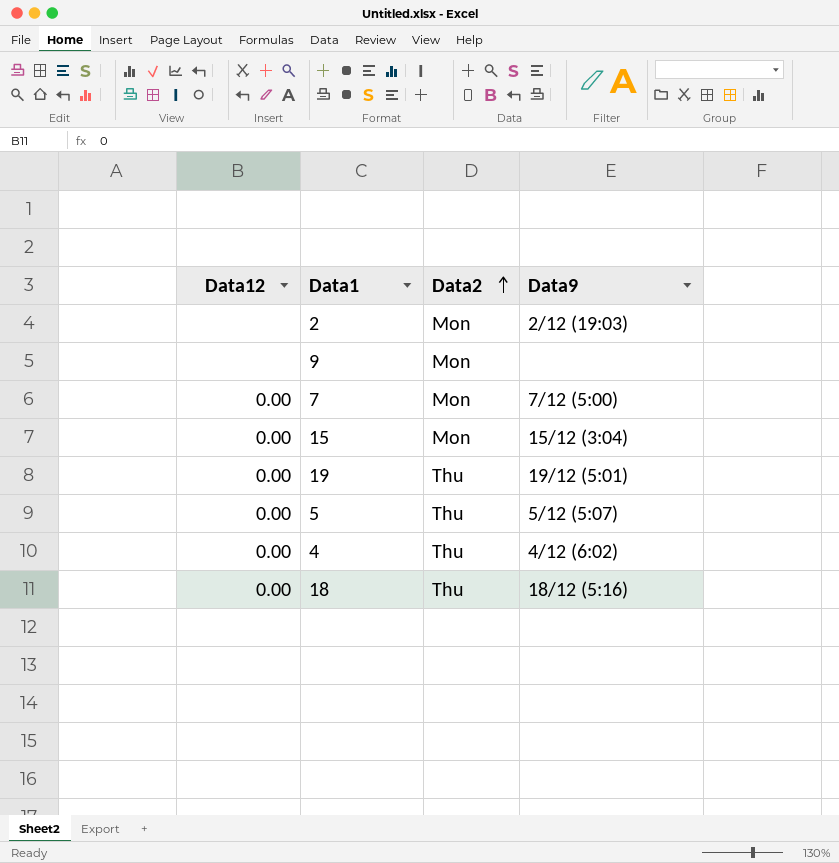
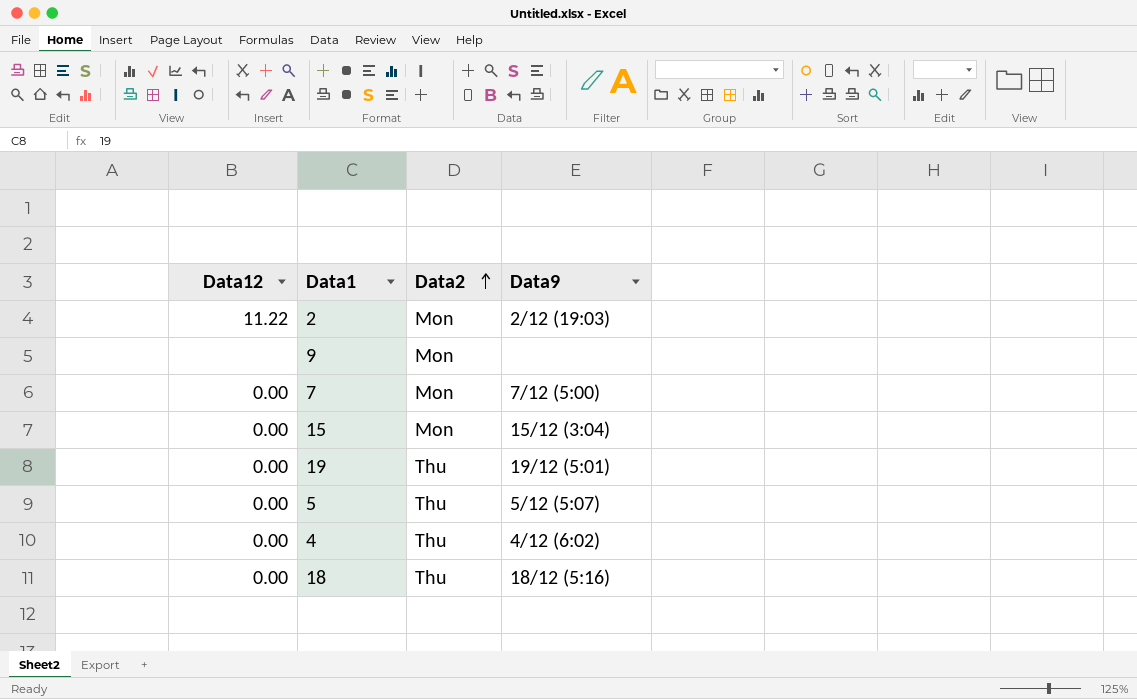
2 | Data12: none -> 11.22

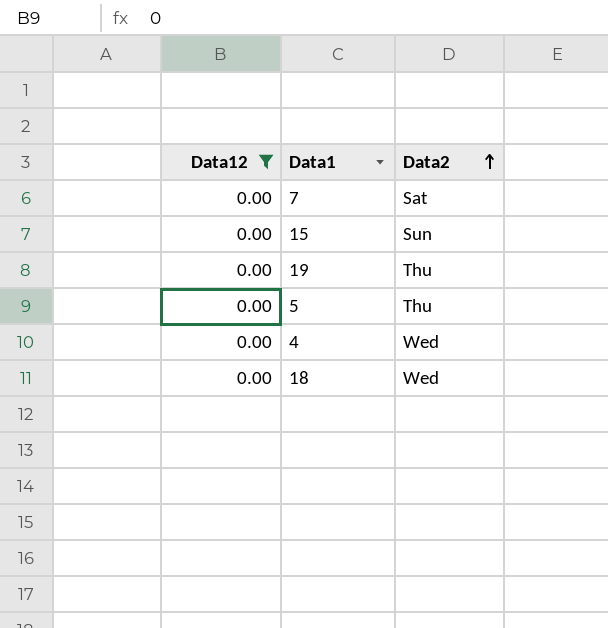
filter: none -> Data12 = 0.00
column Data9 | position: 4 -> none
7 | Data2: Mon -> Sat
15 | Data2: Mon -> Sun
4 | Data2: Thu -> Wed
18 | Data2: Thu -> Wed

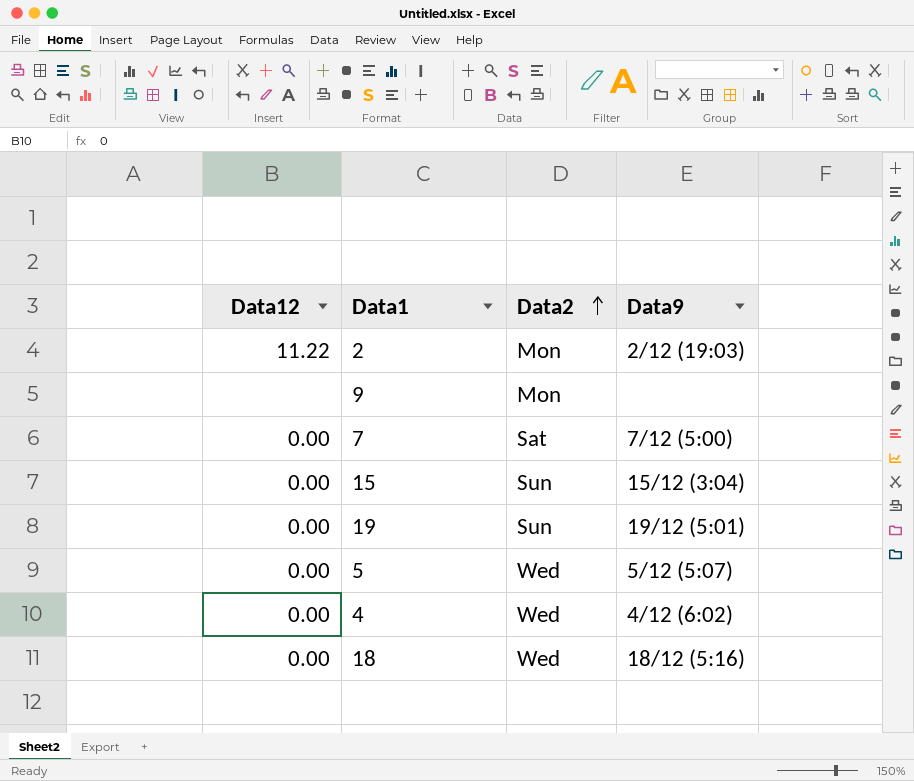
filter: Data12 = 0.00 -> none
column Data9 | position: none -> 4
19 | Data2: Thu -> Sun
5 | Data2: Thu -> Wed

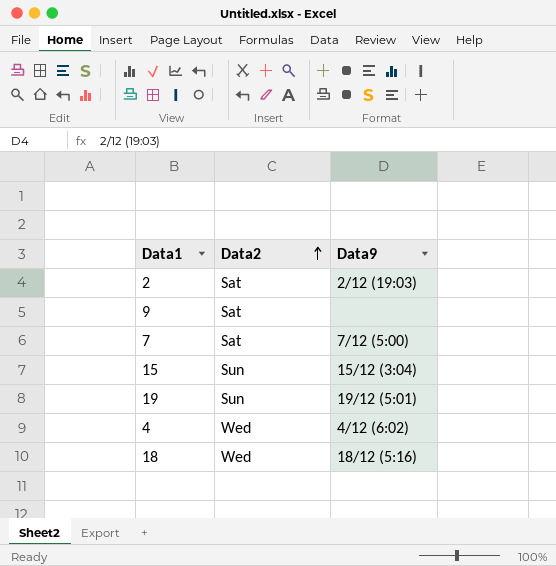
column Data12 | position: 1 -> none
row 5: 0.00 | Wed | 5/12 (5:07) -> none
2 | Data2: Mon -> Sat
9 | Data2: Mon -> Sat

